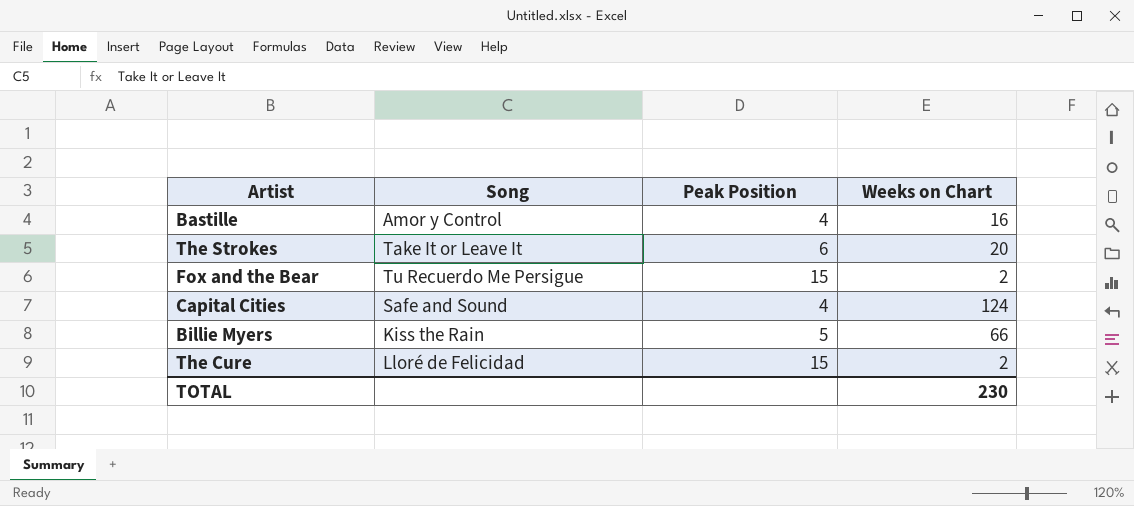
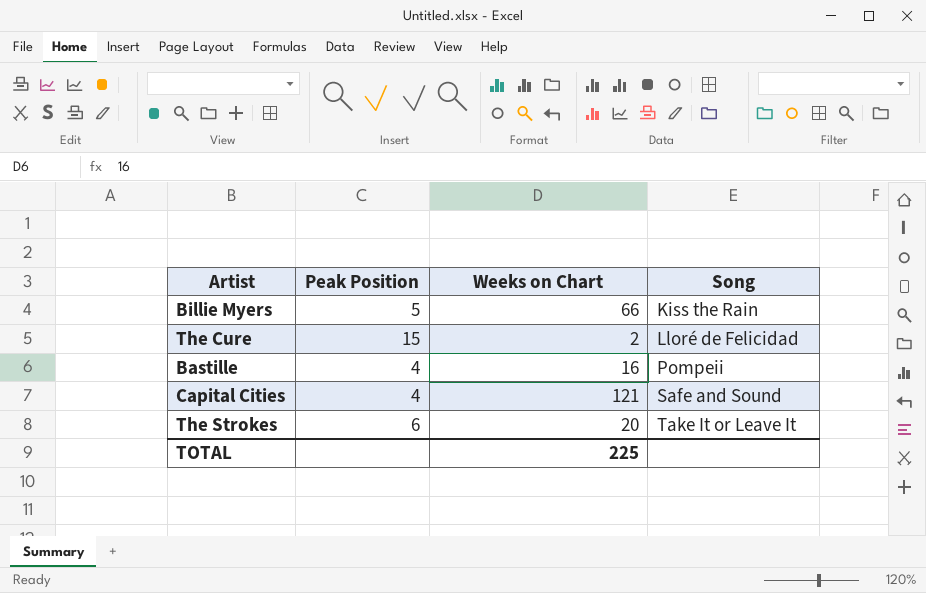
row order: none -> Song ascending
column Song | position: 2 -> 4
row Fox and the Bear: Tu Recuerdo Me Persigue | 15 | 2 -> none
Bastille | Song: Amor y Control -> Pompeii
Capital Cities | Weeks on Chart: 124 -> 121
TOTAL | Weeks on Chart: 230 -> 225

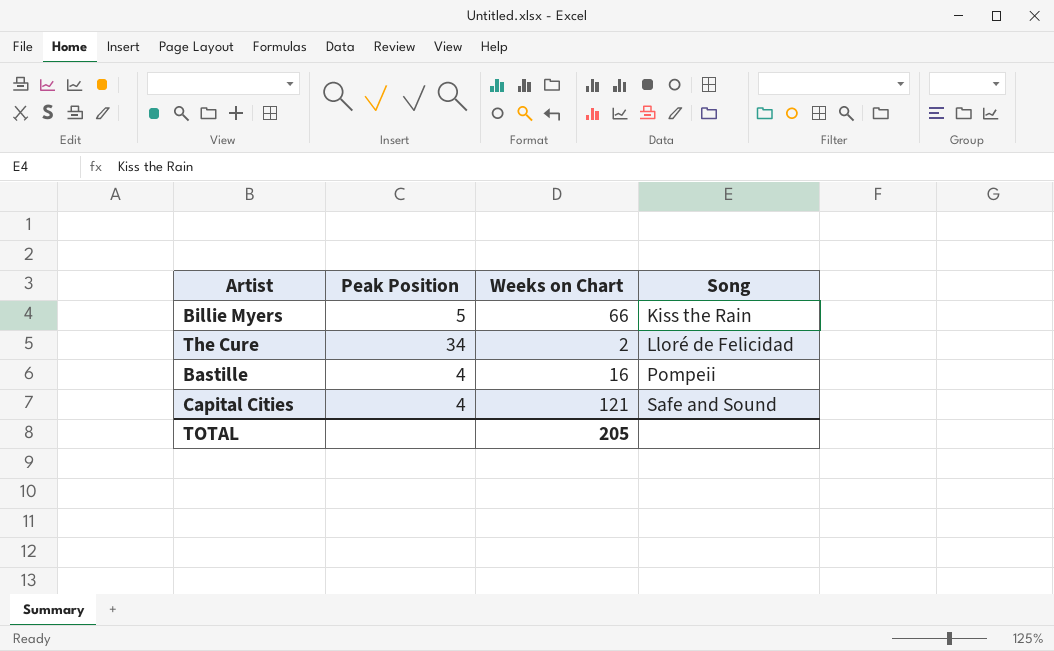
row The Strokes: 6 | 20 | Take It or Leave It -> none
The Cure | Peak Position: 15 -> 34
TOTAL | Weeks on Chart: 225 -> 205

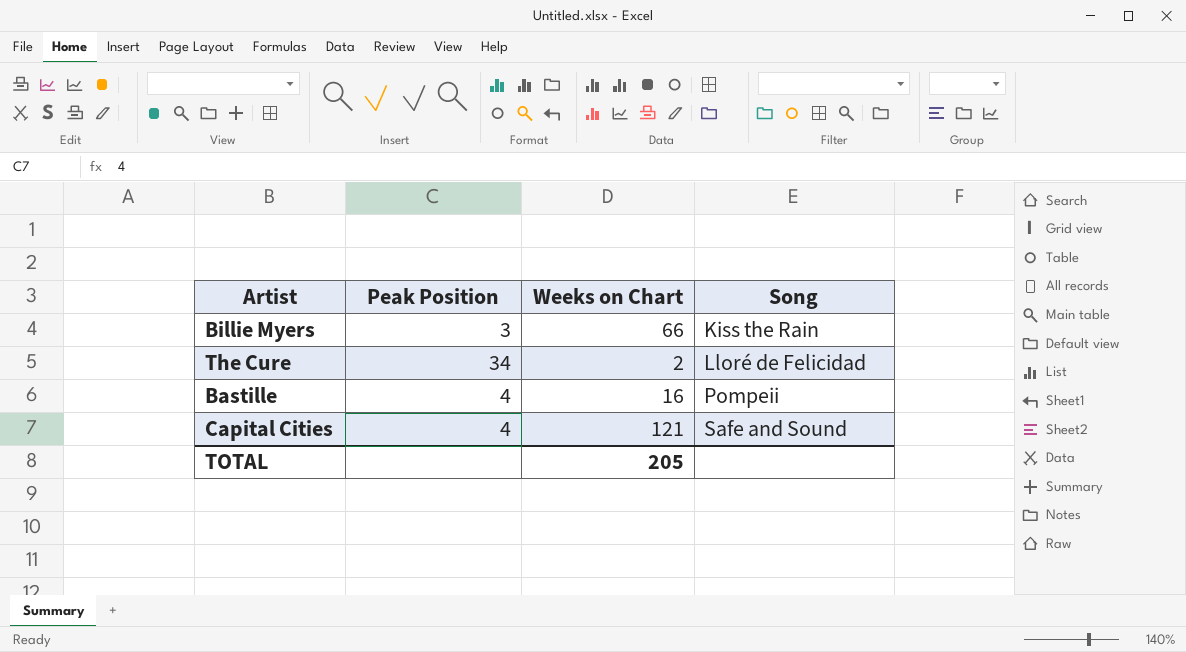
Billie Myers | Peak Position: 5 -> 3

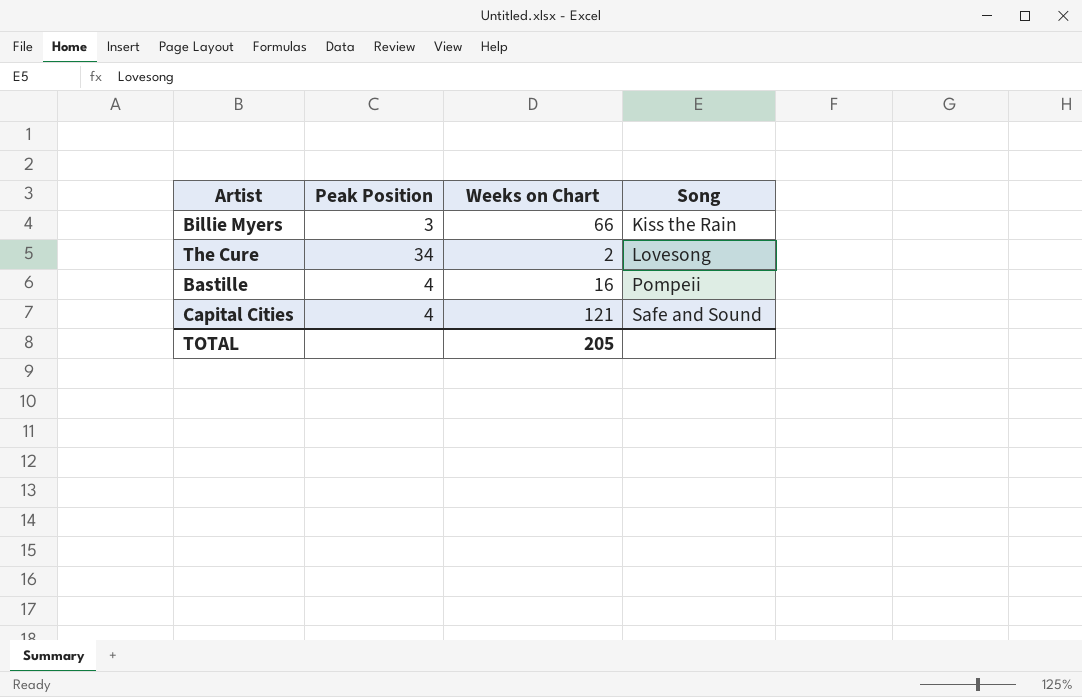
The Cure | Song: Lloré de Felicidad -> Lovesong

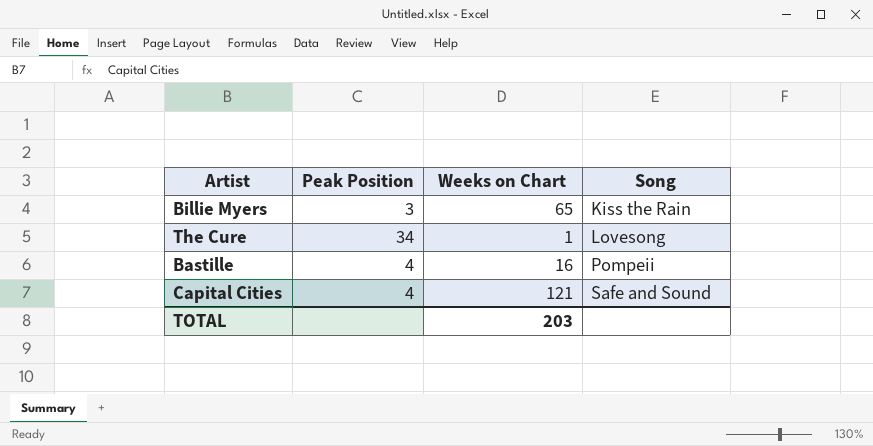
Billie Myers | Weeks on Chart: 66 -> 65
The Cure | Weeks on Chart: 2 -> 1
TOTAL | Weeks on Chart: 205 -> 203

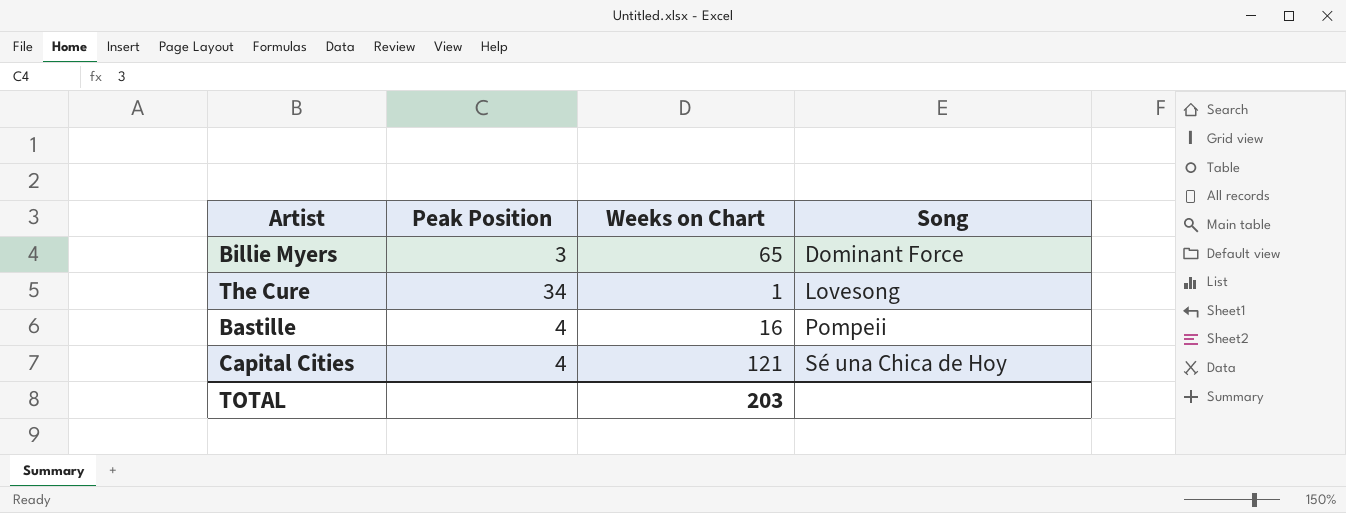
Billie Myers | Song: Kiss the Rain -> Dominant Force
Capital Cities | Song: Safe and Sound -> Sé una Chica de Hoy

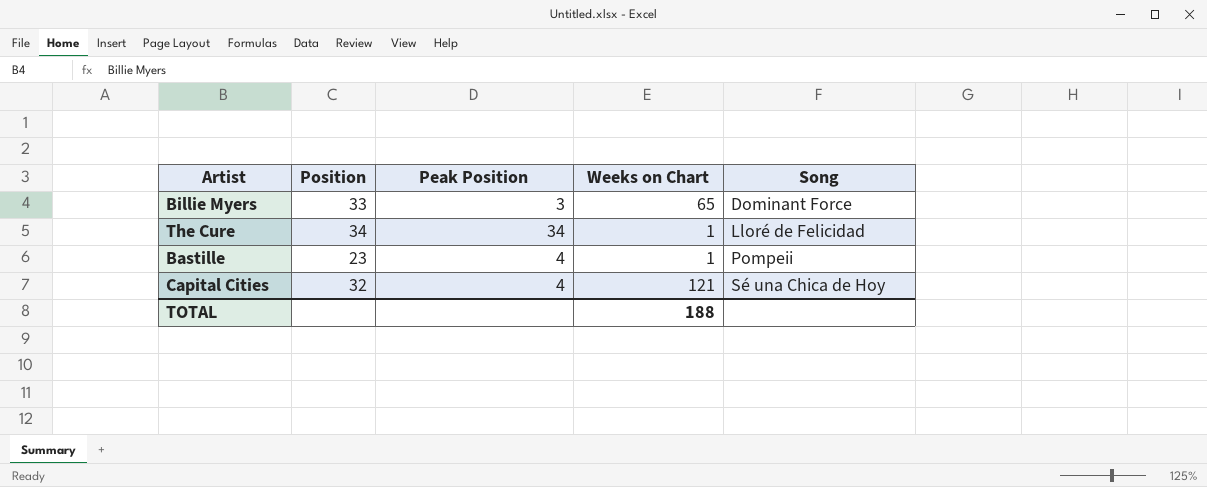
column Position | position: none -> 2
The Cure | Song: Lovesong -> Lloré de Felicidad
Bastille | Weeks on Chart: 16 -> 1
TOTAL | Weeks on Chart: 203 -> 188

